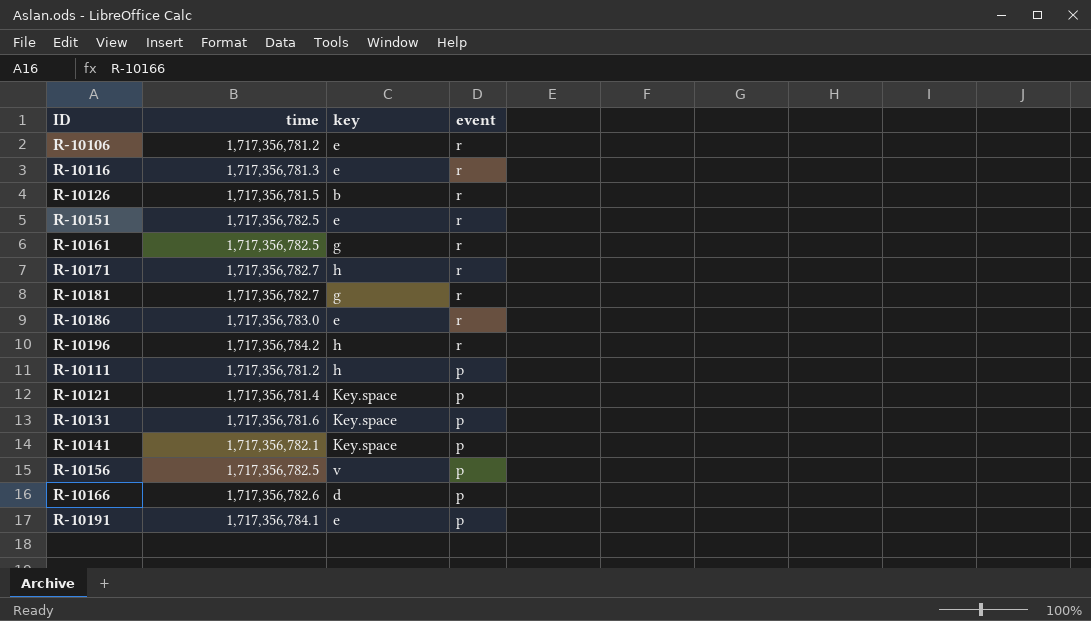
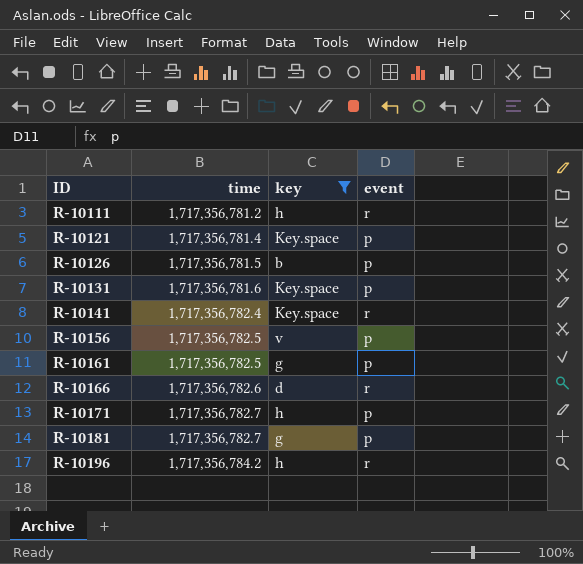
filter: none -> key != e
row order: event descending -> ID ascending
R-10111 | event: p -> r
R-10126 | event: r -> p
R-10141 | time: 1,717,356,782.1 -> 1,717,356,782.4
R-10141 | event: p -> r
R-10161 | event: r -> p
R-10166 | event: p -> r
R-10171 | event: r -> p
R-10181 | event: r -> p

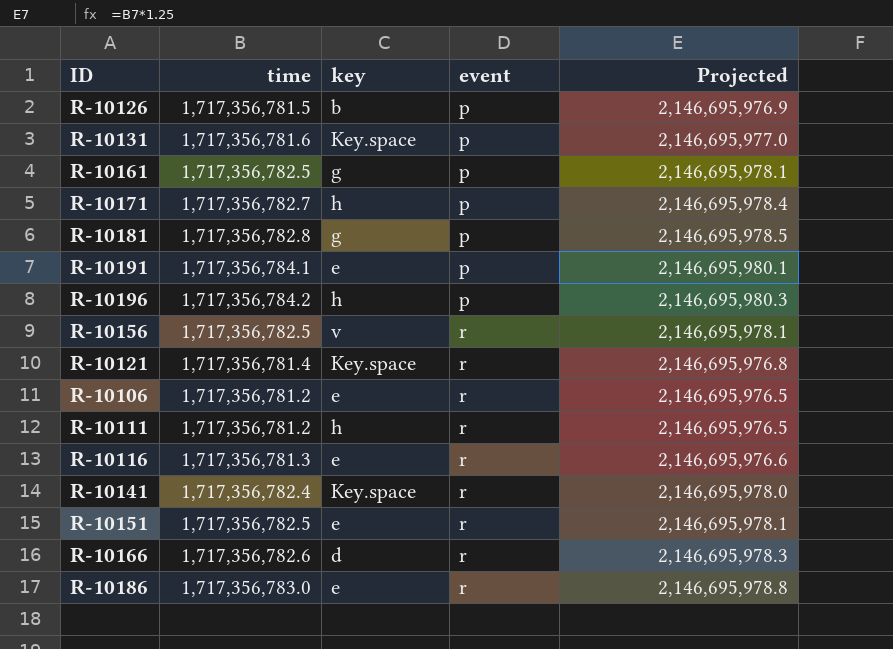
filter: key != e -> none
row order: ID ascending -> event ascending
column Projected | formula: none -> [time] * 1.25
R-10181 | time: 1,717,356,782.7 -> 1,717,356,782.8
R-10196 | event: r -> p
R-10156 | event: p -> r
R-10121 | event: p -> r

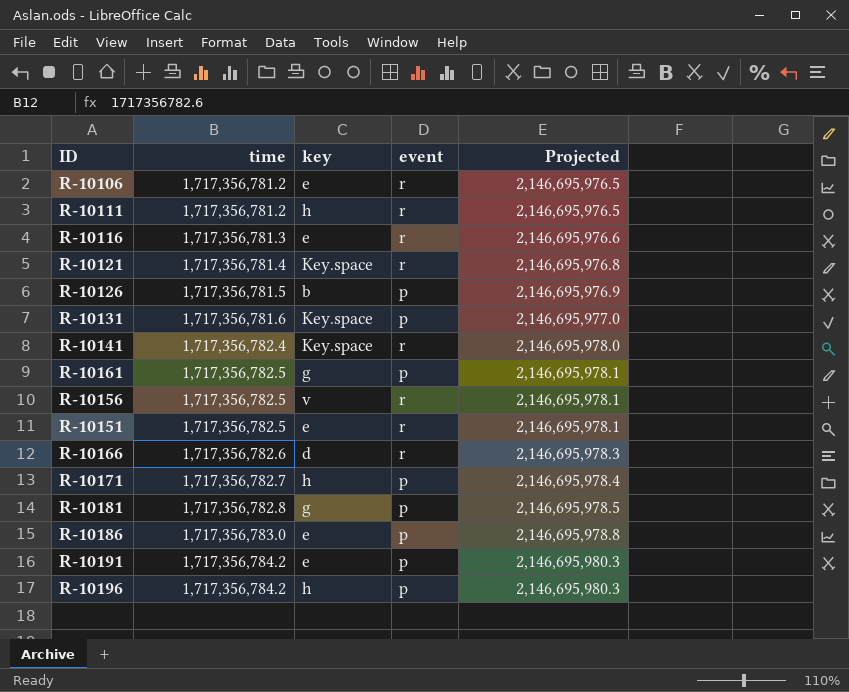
row order: event ascending -> time ascending
R-10186 | event: r -> p
R-10191 | time: 1,717,356,784.1 -> 1,717,356,784.2
R-10191 | Projected: 2,146,695,980.1 -> 2,146,695,980.3

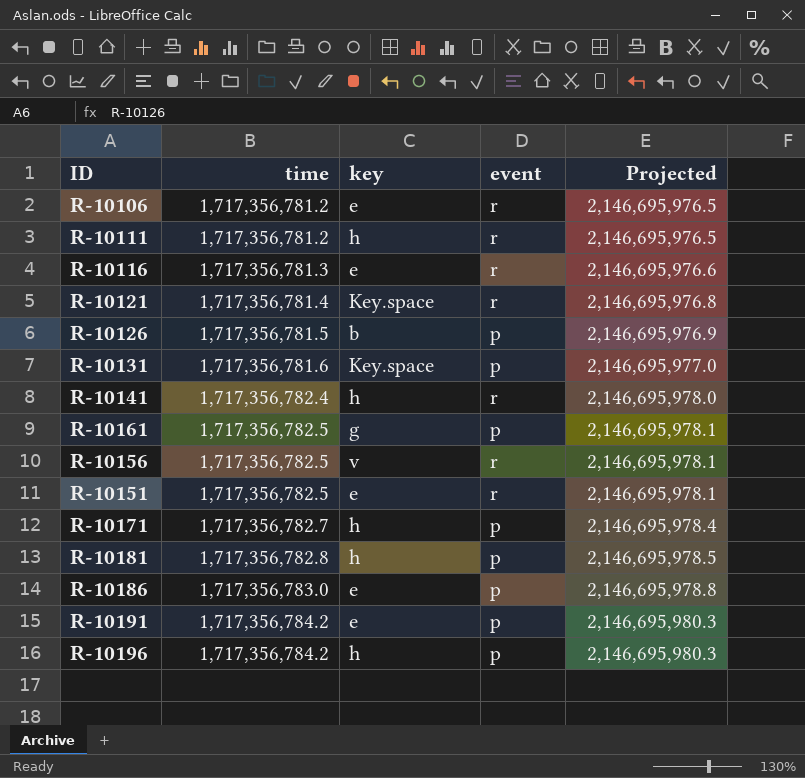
row R-10166: 1,717,356,782.6 | d | r | 2,146,695,978.3 -> none
R-10141 | key: Key.space -> h
R-10181 | key: g -> h

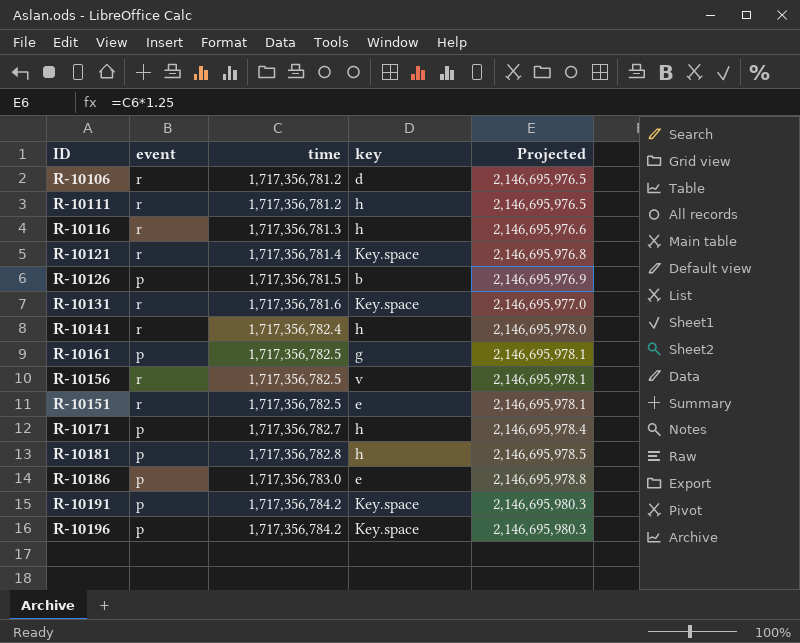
column event | position: 4 -> 2
R-10106 | key: e -> d
R-10116 | key: e -> h
R-10131 | event: p -> r
R-10191 | key: e -> Key.space
R-10196 | key: h -> Key.space

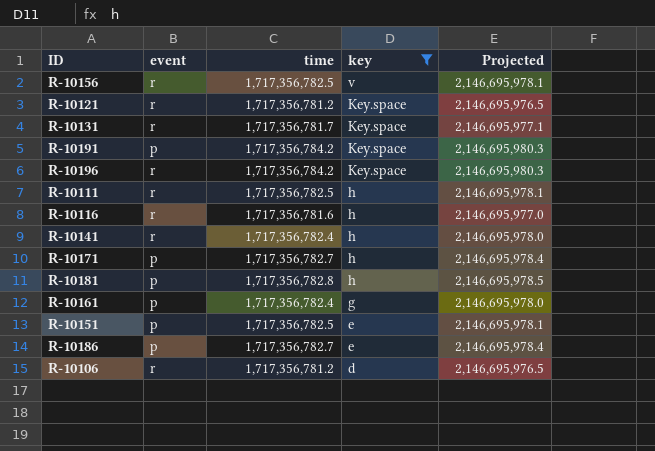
filter: none -> key != b
row order: time ascending -> key descending
R-10121 | time: 1,717,356,781.4 -> 1,717,356,781.2
R-10121 | Projected: 2,146,695,976.8 -> 2,146,695,976.5
R-10131 | time: 1,717,356,781.6 -> 1,717,356,781.7
R-10131 | Projected: 2,146,695,977.0 -> 2,146,695,977.1
R-10196 | event: p -> r
R-10111 | time: 1,717,356,781.2 -> 1,717,356,782.5
R-10111 | Projected: 2,146,695,976.5 -> 2,146,695,978.1
R-10116 | time: 1,717,356,781.3 -> 1,717,356,781.6
R-10116 | Projected: 2,146,695,976.6 -> 2,146,695,977.0
R-10161 | time: 1,717,356,782.5 -> 1,717,356,782.4
R-10161 | Projected: 2,146,695,978.1 -> 2,146,695,978.0
R-10151 | event: r -> p
R-10186 | time: 1,717,356,783.0 -> 1,717,356,782.7
R-10186 | Projected: 2,146,695,978.8 -> 2,146,695,978.4

